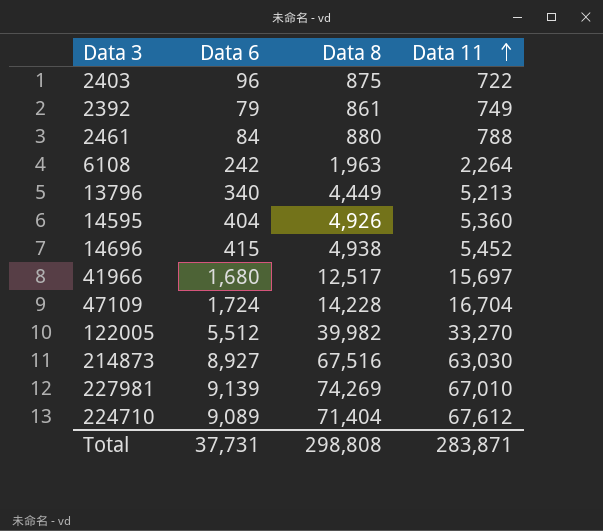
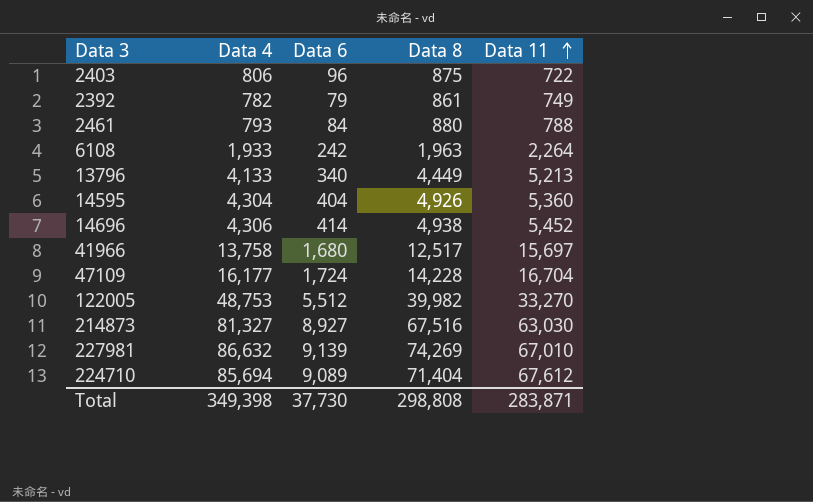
column Data 4 | position: none -> 2
14696 | Data 6: 415 -> 414
Total | Data 6: 37,731 -> 37,730

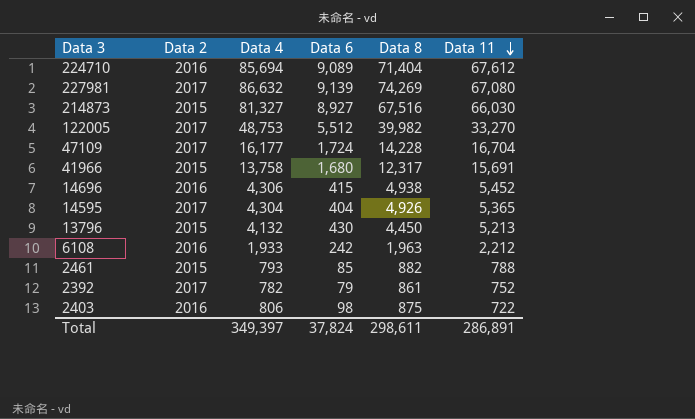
row order: Data 11 ascending -> Data 11 descending
column Data 2 | position: none -> 2
227981 | Data 11: 67,010 -> 67,080
214873 | Data 11: 63,030 -> 66,030
41966 | Data 8: 12,517 -> 12,317
41966 | Data 11: 15,697 -> 15,691
14696 | Data 6: 414 -> 415
14595 | Data 11: 5,360 -> 5,365
13796 | Data 4: 4,133 -> 4,132
13796 | Data 6: 340 -> 430
13796 | Data 8: 4,449 -> 4,450
6108 | Data 11: 2,264 -> 2,212
2461 | Data 6: 84 -> 85
2461 | Data 8: 880 -> 882
2392 | Data 11: 749 -> 752
2403 | Data 6: 96 -> 98
Total | Data 4: 349,398 -> 349,397
Total | Data 6: 37,730 -> 37,824
Total | Data 8: 298,808 -> 298,611
Total | Data 11: 283,871 -> 286,891

